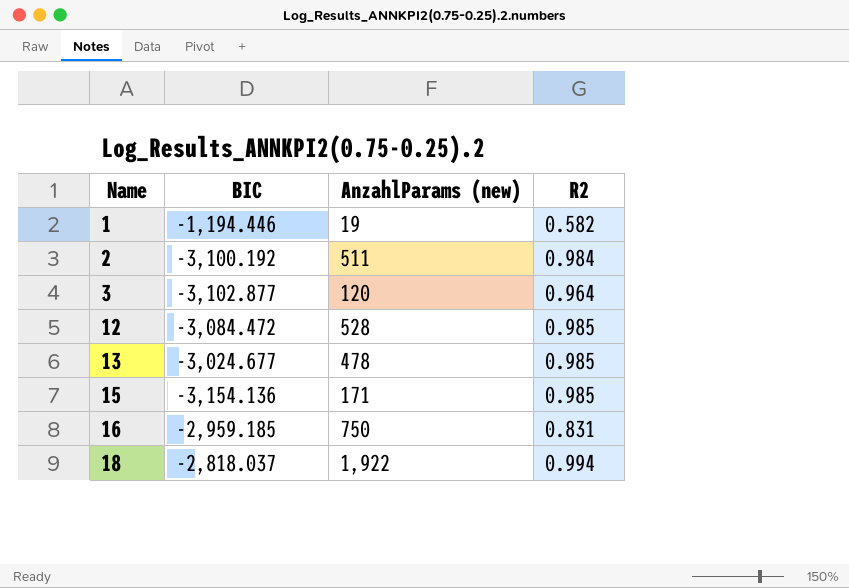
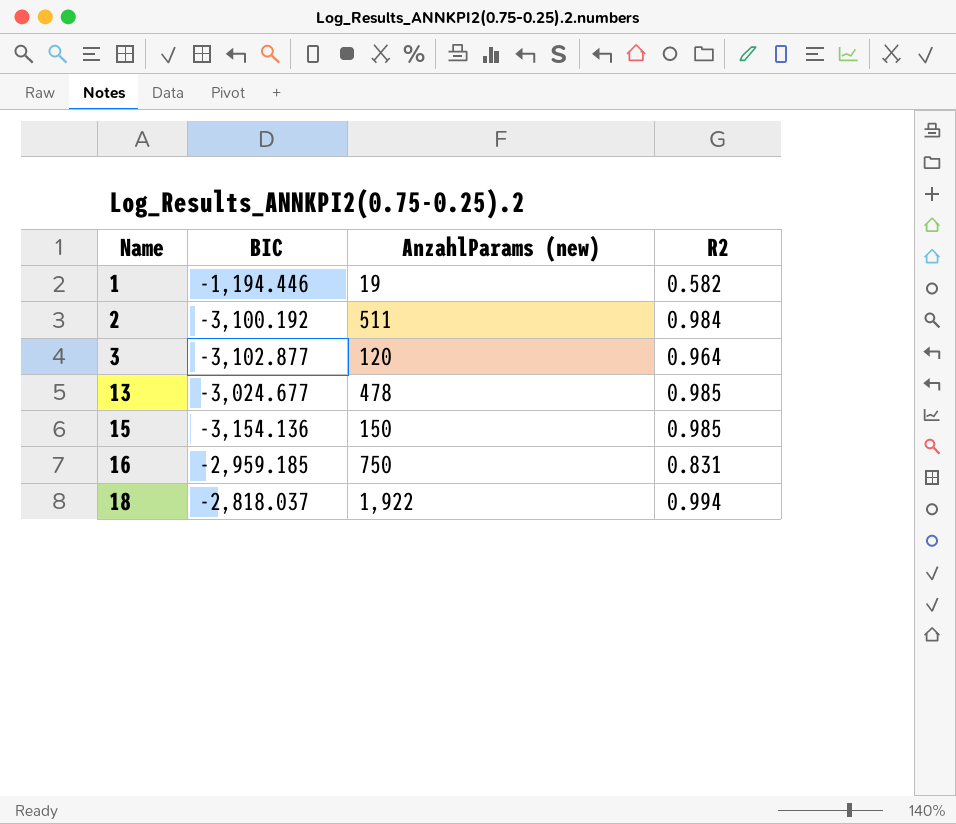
row 12: -3,084.472 | 528 | 0.985 -> none
15 | AnzahlParams (new): 171 -> 150

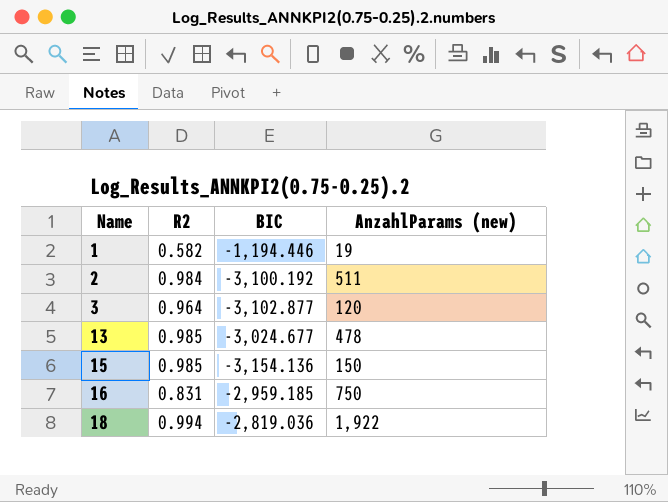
column R2 | position: 4 -> 2
18 | BIC: -2,818.037 -> -2,819.036

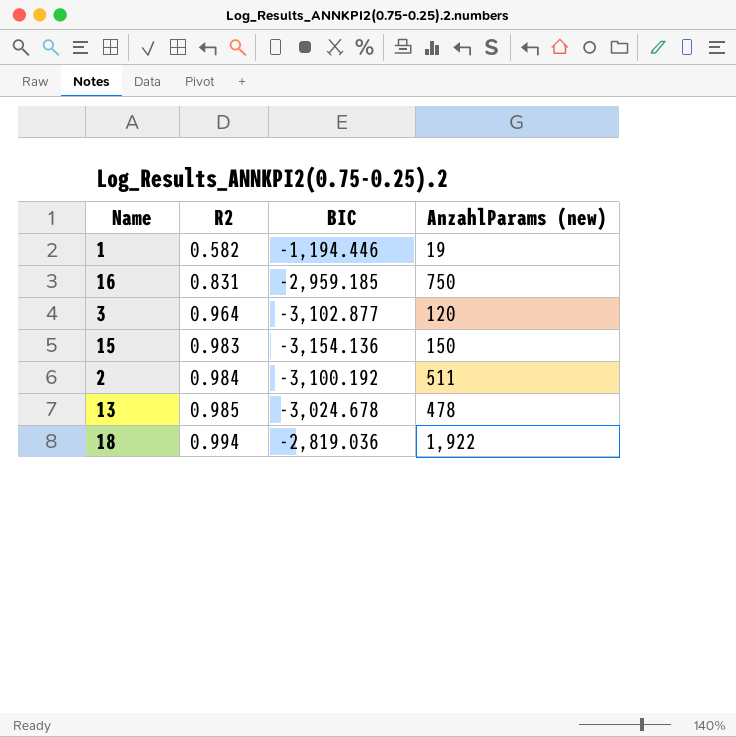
row order: Name ascending -> R2 ascending
15 | R2: 0.985 -> 0.983
13 | BIC: -3,024.677 -> -3,024.678

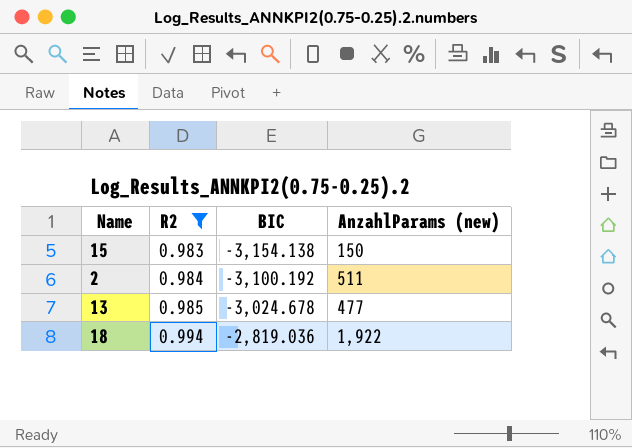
filter: none -> R2 >= 0.983
15 | BIC: -3,154.136 -> -3,154.138
13 | AnzahlParams (new): 478 -> 477

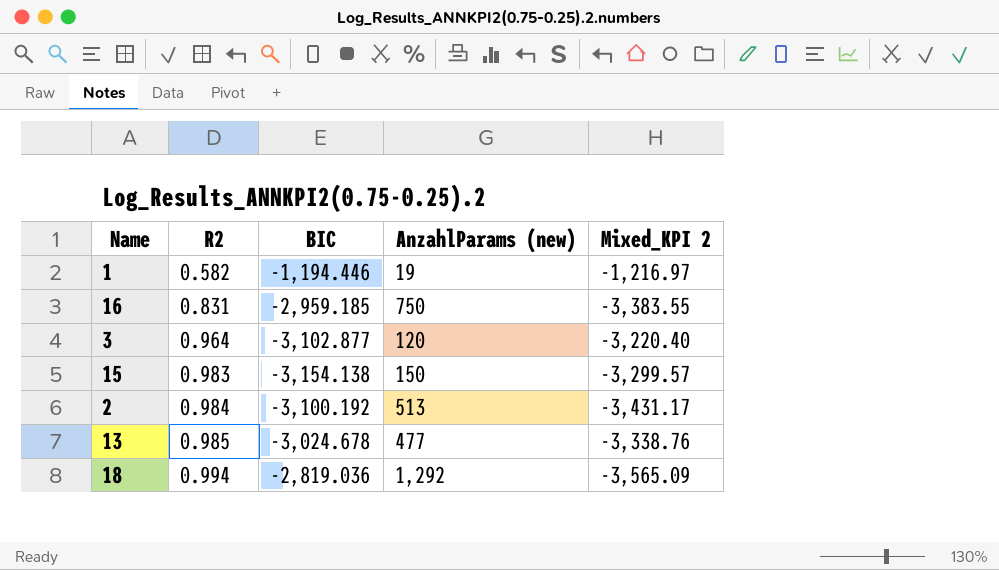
filter: R2 >= 0.983 -> none
column Mixed_KPI 2 | position: none -> 5
2 | AnzahlParams (new): 511 -> 513
18 | AnzahlParams (new): 1,922 -> 1,292

